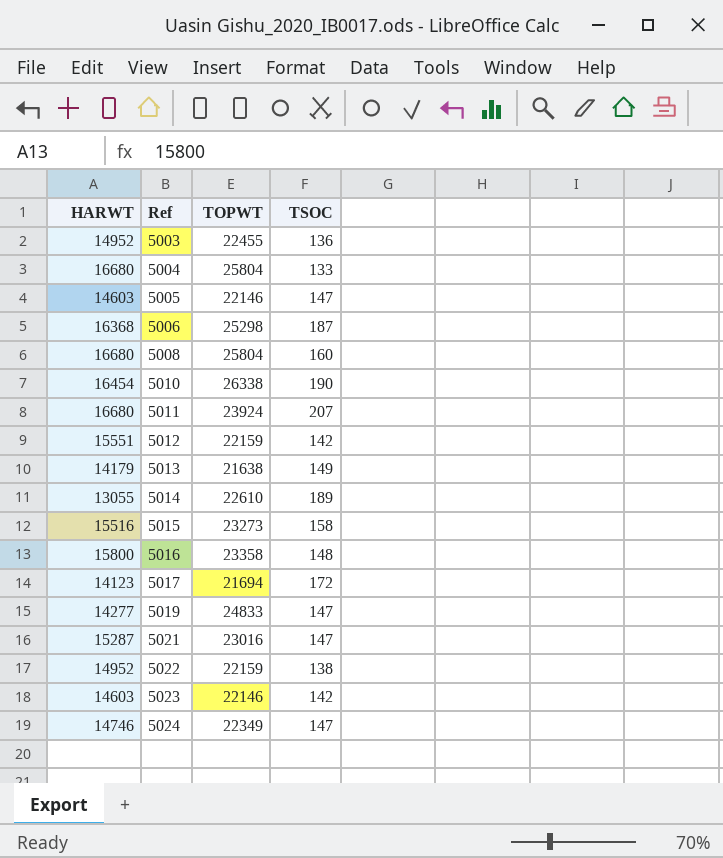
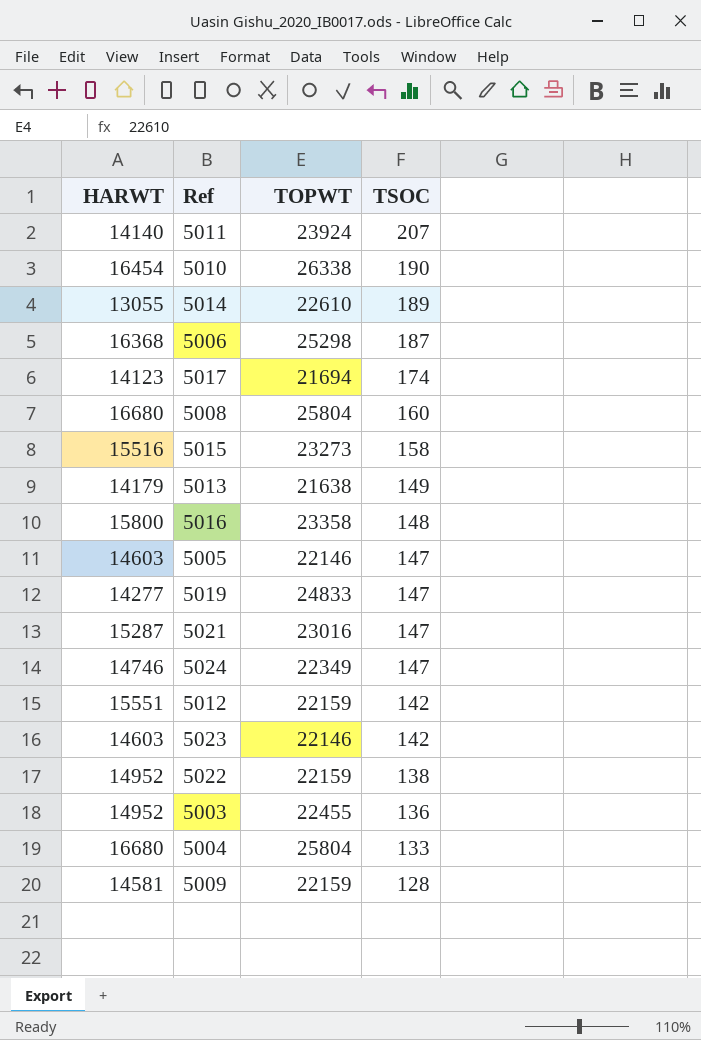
row order: Ref ascending -> TSOC descending
5011 | HARWT: 16680 -> 14140
5017 | TSOC: 172 -> 174
row 5009: none -> 14581 | 22159 | 128

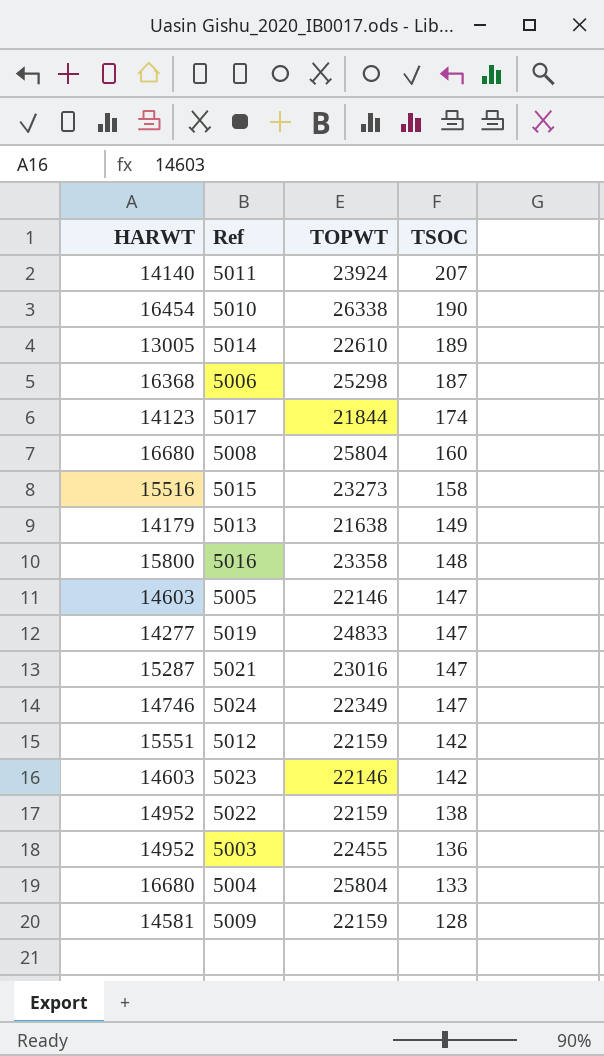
5014 | HARWT: 13055 -> 13005
5017 | TOPWT: 21694 -> 21844

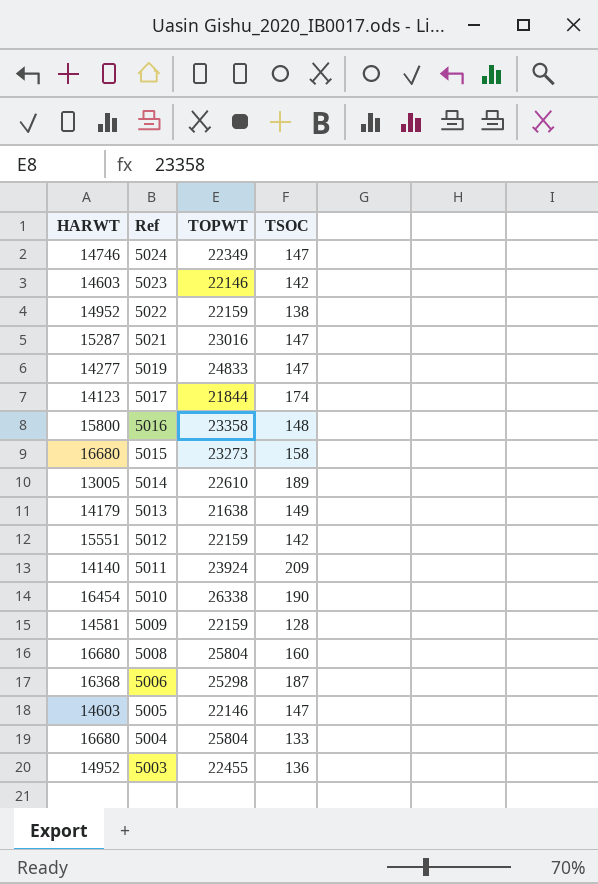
row order: TSOC descending -> Ref descending
5015 | HARWT: 15516 -> 16680
5011 | TSOC: 207 -> 209

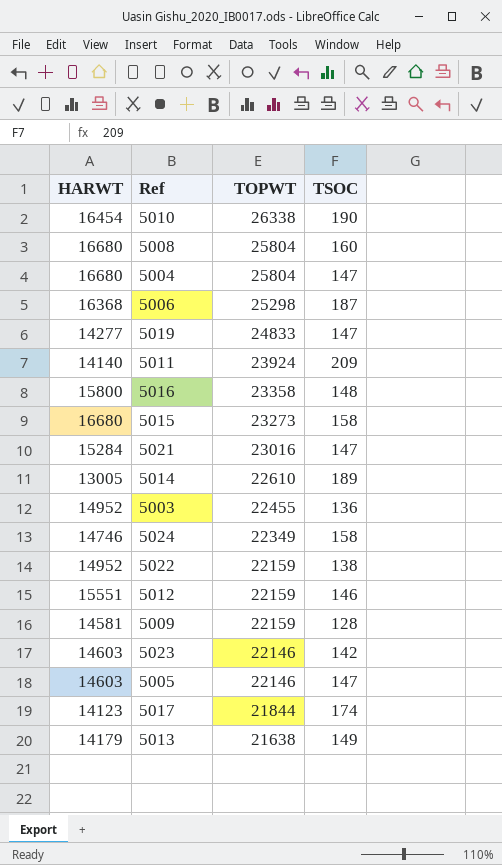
row order: Ref descending -> TOPWT descending
5004 | TSOC: 133 -> 147
5021 | HARWT: 15287 -> 15284
5024 | TSOC: 147 -> 158
5012 | TSOC: 142 -> 146

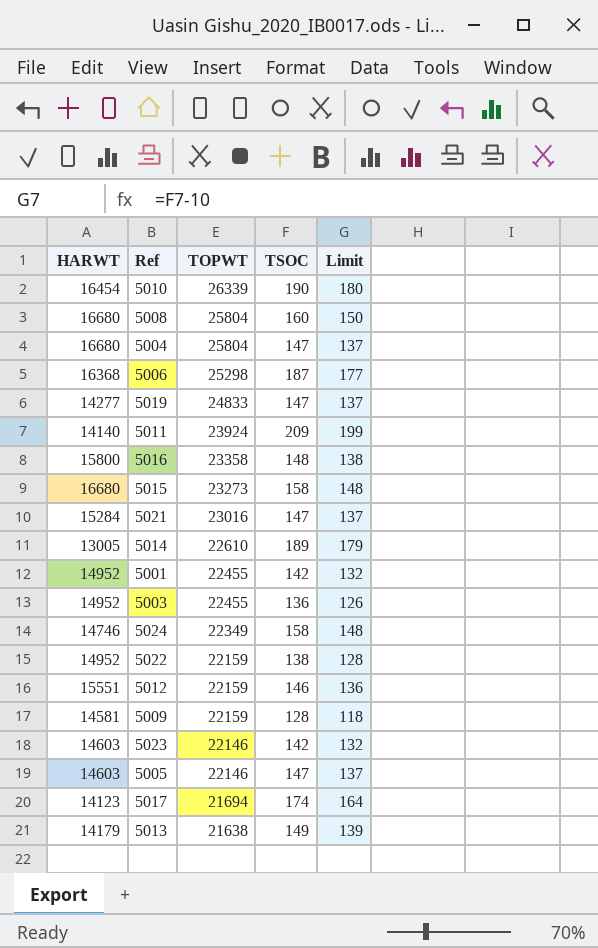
column Limit | formula: none -> [TSOC] - 10
5010 | TOPWT: 26338 -> 26339
row 5001: none -> 14952 | 22455 | 142 | 132
5017 | TOPWT: 21844 -> 21694

